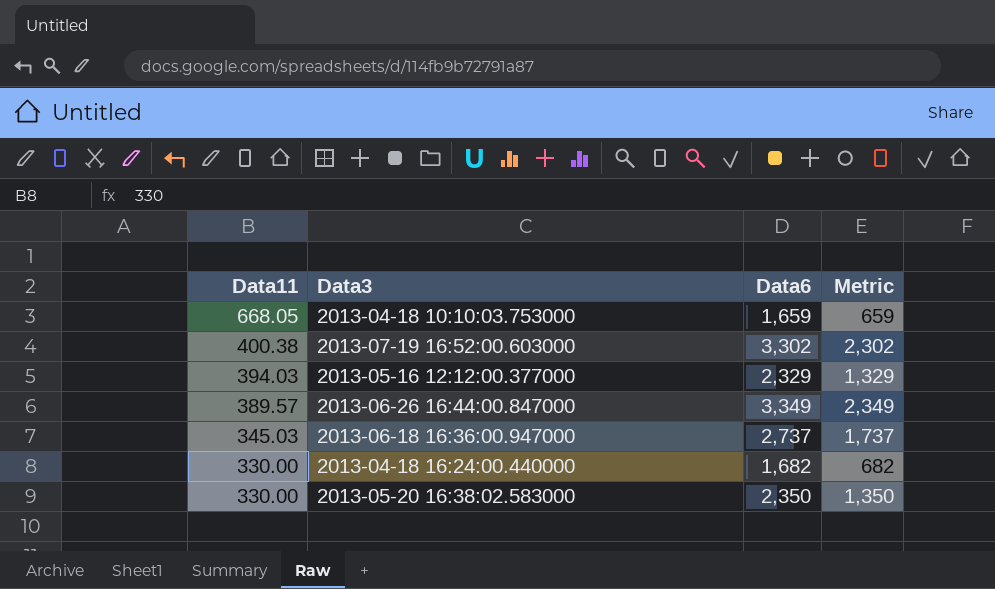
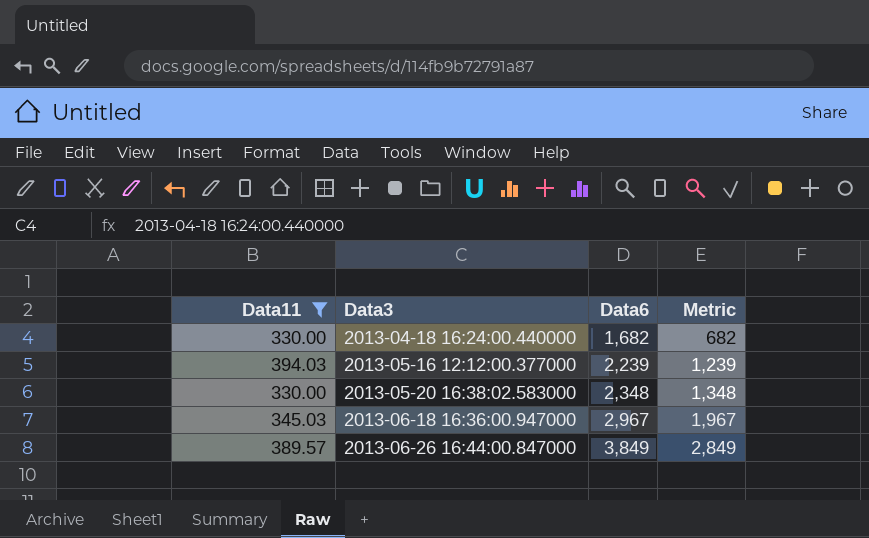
filter: none -> Data11 <= 394.03
row order: Data11 descending -> Data3 ascending
2013-05-16 12:12:00.377000 | Data6: 2,329 -> 2,239
2013-05-16 12:12:00.377000 | Metric: 1,329 -> 1,239
2013-05-20 16:38:02.583000 | Data6: 2,350 -> 2,348
2013-05-20 16:38:02.583000 | Metric: 1,350 -> 1,348
2013-06-18 16:36:00.947000 | Data6: 2,737 -> 2,967
2013-06-18 16:36:00.947000 | Metric: 1,737 -> 1,967
2013-06-26 16:44:00.847000 | Data6: 3,349 -> 3,849
2013-06-26 16:44:00.847000 | Metric: 2,349 -> 2,849

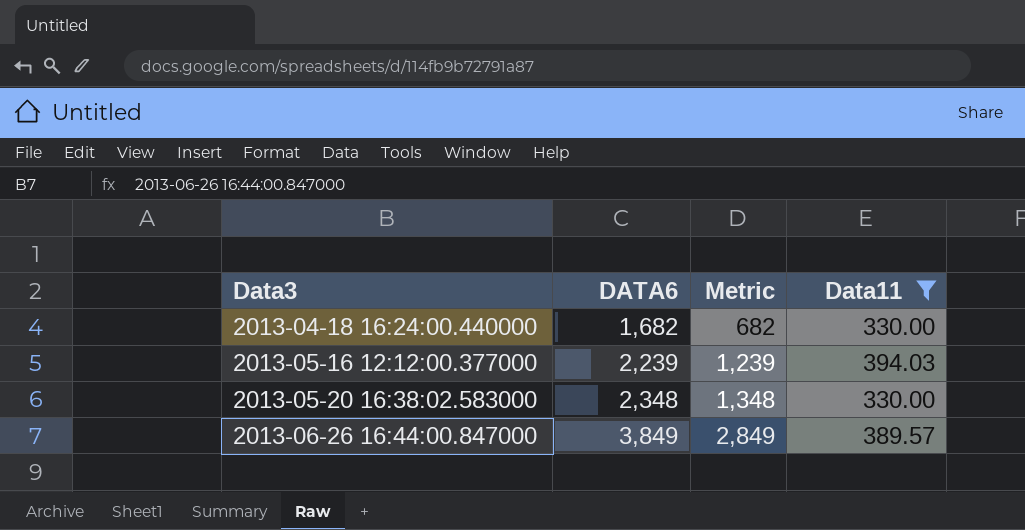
column name: Data6 -> DATA6
column Data11 | position: 1 -> 4
row 2013-06-18 16:36:00.947000: 345.03 | 2,967 | 1,967 -> none

